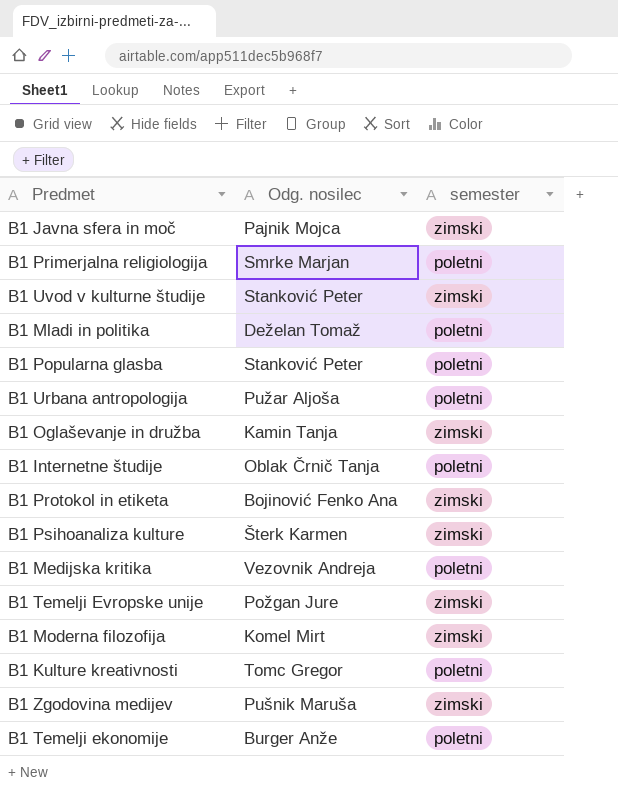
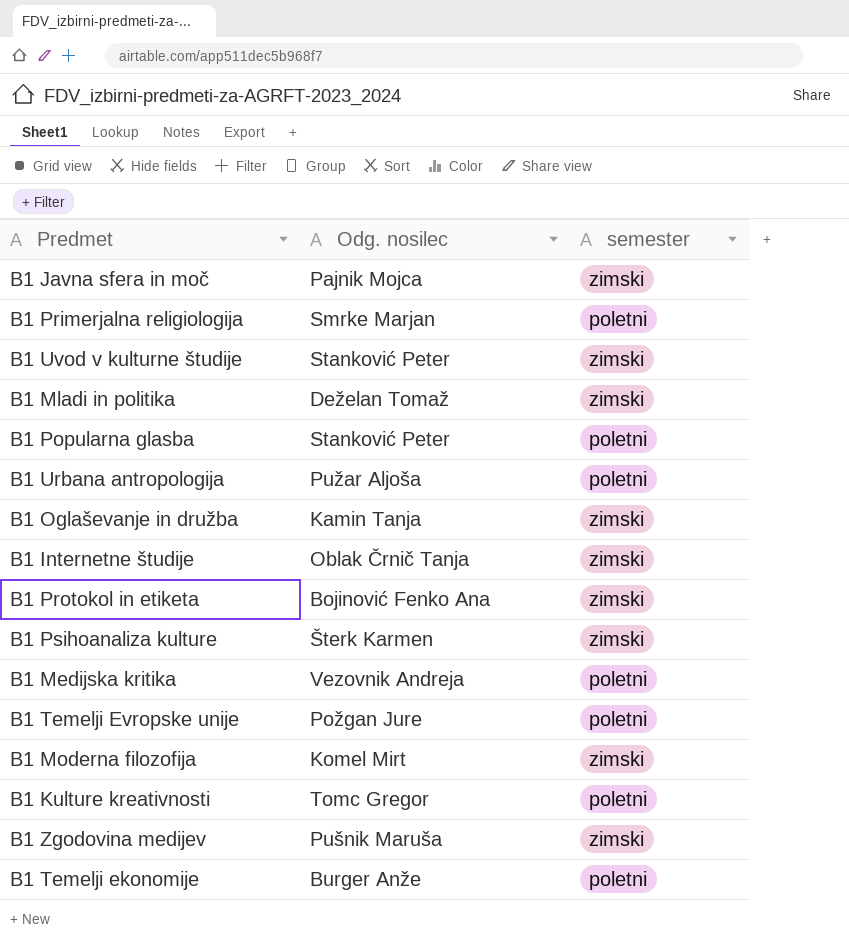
B1 Mladi in politika | semester: poletni -> zimski
B1 Internetne študije | semester: poletni -> zimski
B1 Temelji Evropske unije | semester: zimski -> poletni

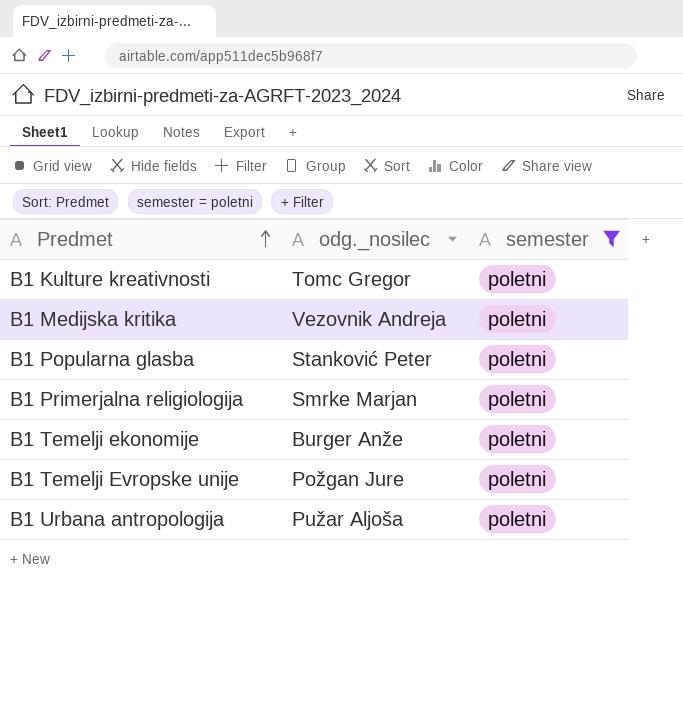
filter: none -> semester = poletni
row order: none -> Predmet ascending
column name: Odg. nosilec -> odg._nosilec

